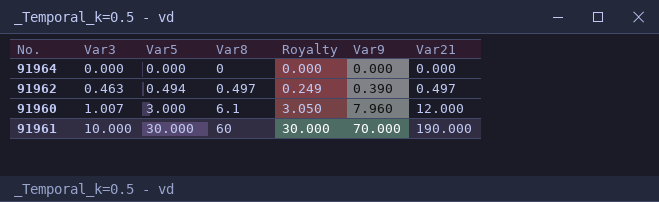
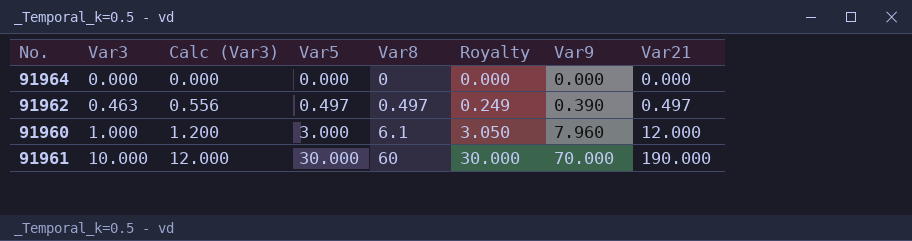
column Calc (Var3) | formula: none -> [Var3] * 1.2
91962 | Var5: 0.494 -> 0.497
91960 | Var3: 1.007 -> 1.000

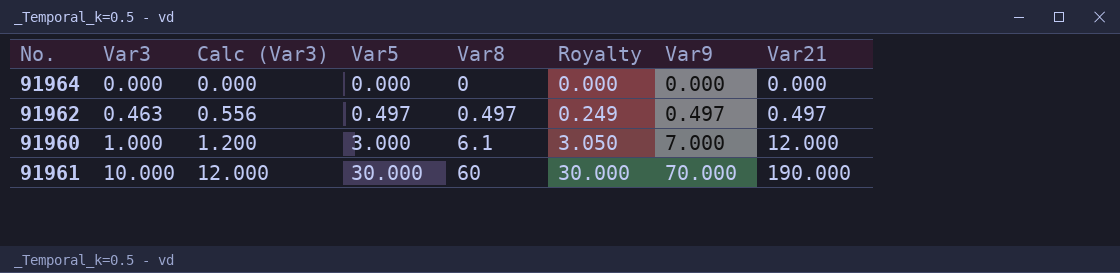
91962 | Var9: 0.390 -> 0.497
91960 | Var9: 7.960 -> 7.000

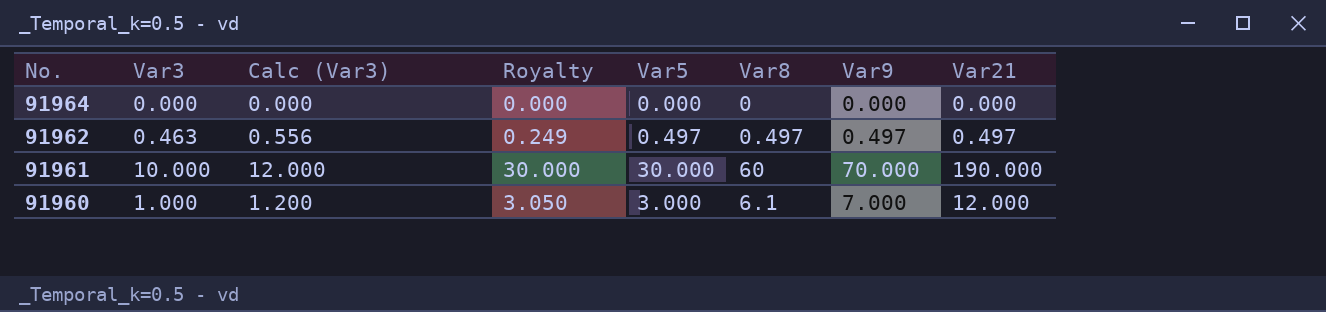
row order: Var3 ascending -> No. descending
column Royalty | position: 6 -> 4

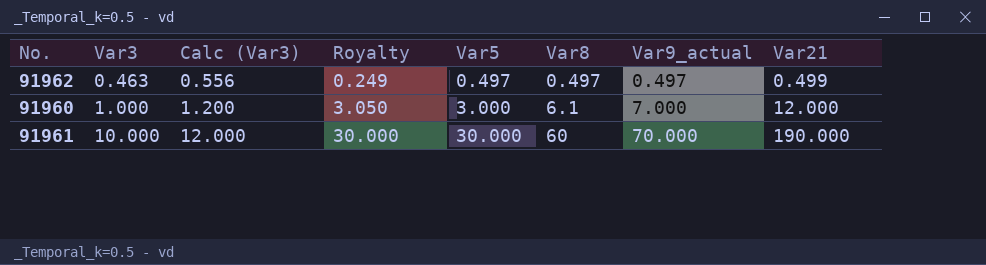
row order: No. descending -> Var3 ascending
column name: Var9 -> Var9_actual
row 91964: 0.000 | 0.000 | 0.000 | 0.000 | 0 | 0.000 | 0.000 -> none
91962 | Var21: 0.497 -> 0.499

